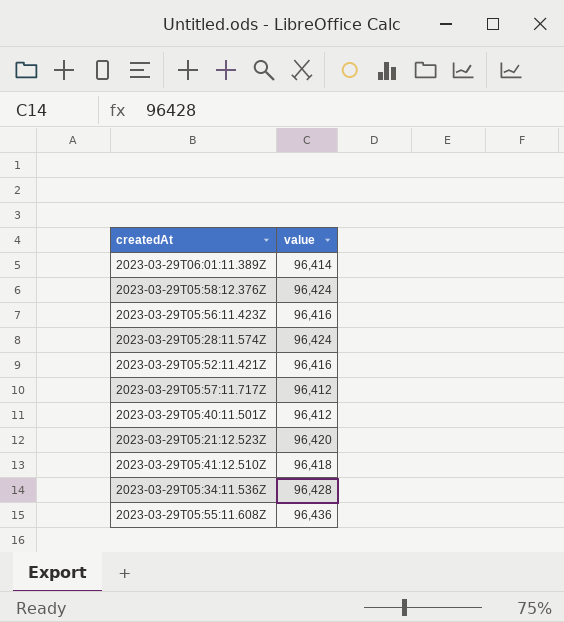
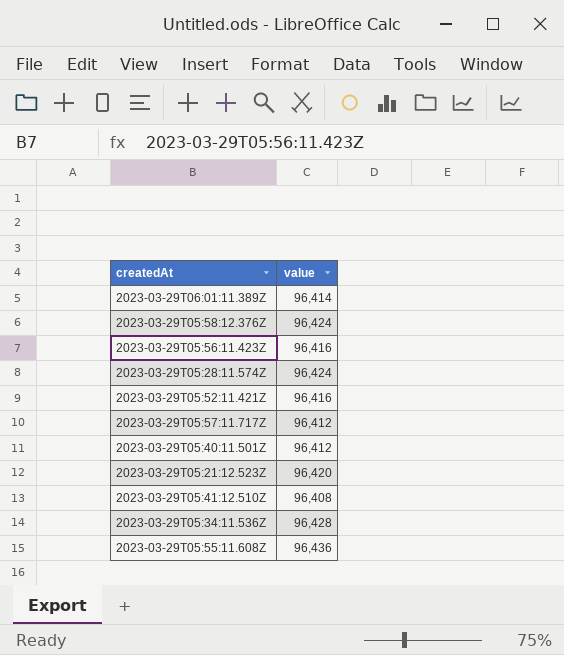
2023-03-29T05:41:12.510Z | value: 96,418 -> 96,408

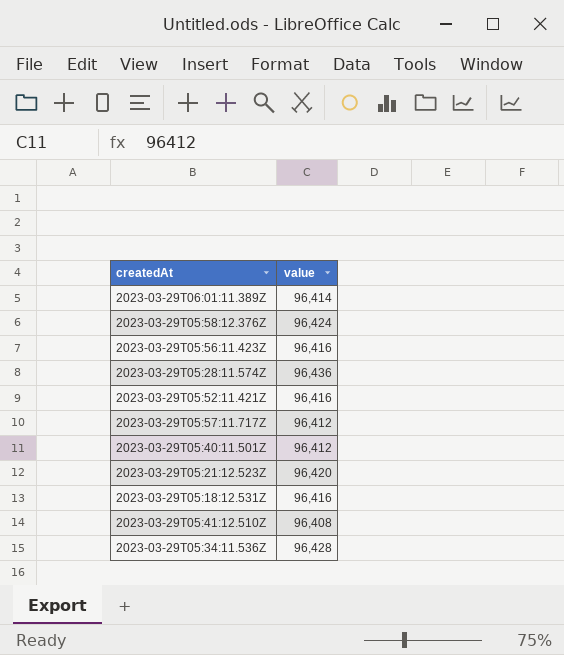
row 2023-03-29T05:55:11.608Z: 96,436 -> none
2023-03-29T05:28:11.574Z | value: 96,424 -> 96,436
row 2023-03-29T05:18:12.531Z: none -> 96,416

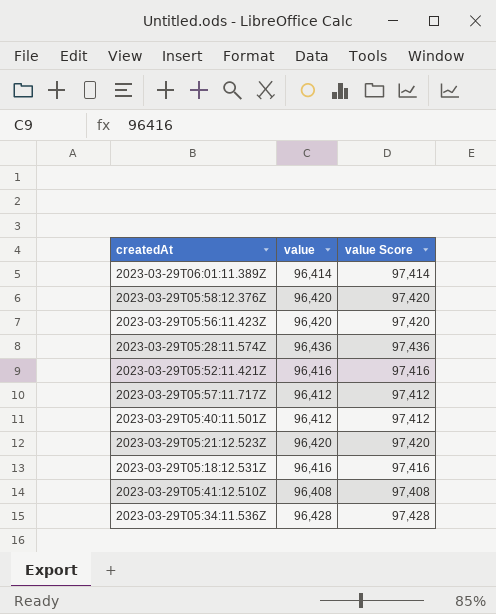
column value Score | formula: none -> [value] + 1000
2023-03-29T05:58:12.376Z | value: 96,424 -> 96,420
2023-03-29T05:56:11.423Z | value: 96,416 -> 96,420

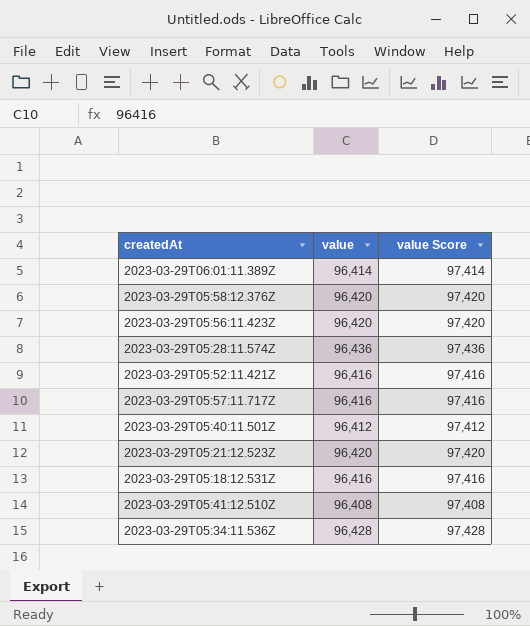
2023-03-29T05:57:11.717Z | value: 96,412 -> 96,416
2023-03-29T05:57:11.717Z | value Score: 97,412 -> 97,416

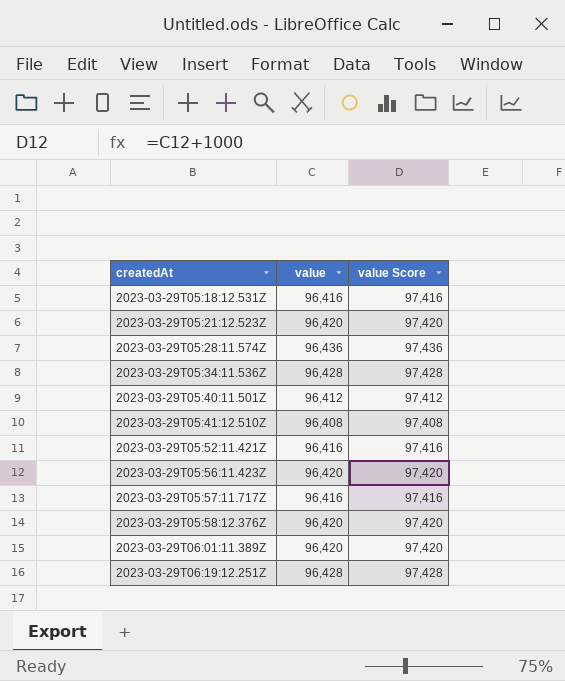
row order: none -> createdAt ascending
2023-03-29T06:01:11.389Z | value: 96,414 -> 96,420
2023-03-29T06:01:11.389Z | value Score: 97,414 -> 97,420
row 2023-03-29T06:19:12.251Z: none -> 96,428 | 97,428

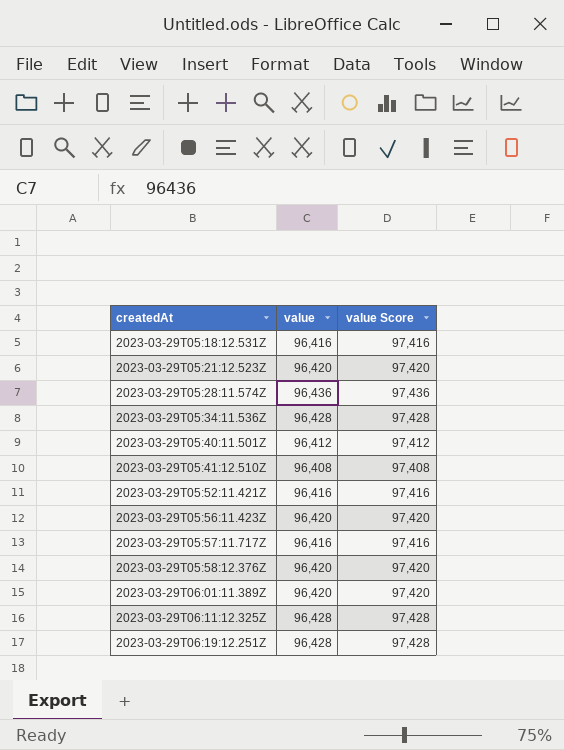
row 2023-03-29T06:11:12.325Z: none -> 96,428 | 97,428

